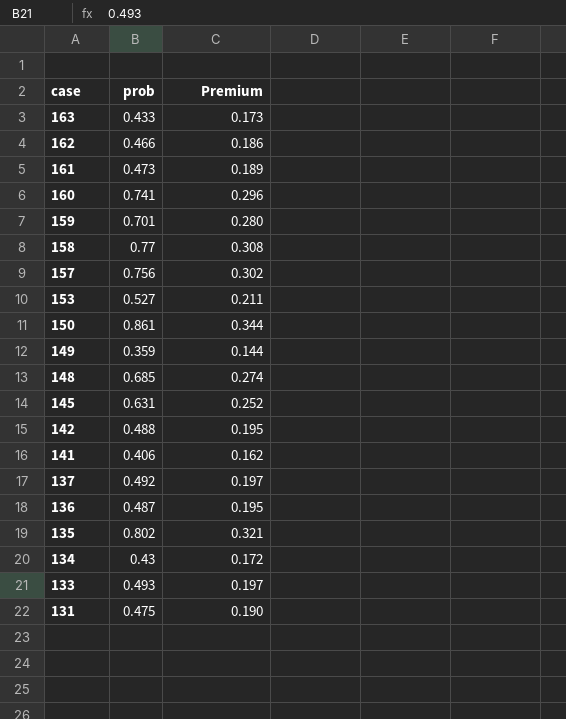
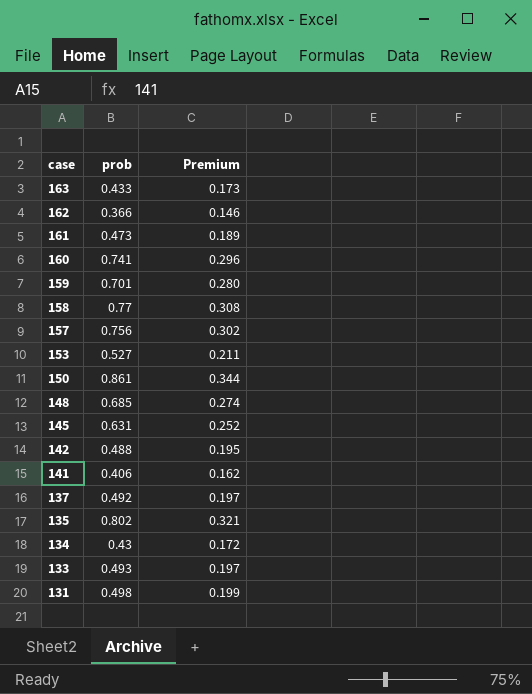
row 149: 0.359 | 0.144 -> none
row 136: 0.487 | 0.195 -> none
162 | prob: 0.466 -> 0.366
162 | Premium: 0.186 -> 0.146
131 | prob: 0.475 -> 0.498
131 | Premium: 0.190 -> 0.199

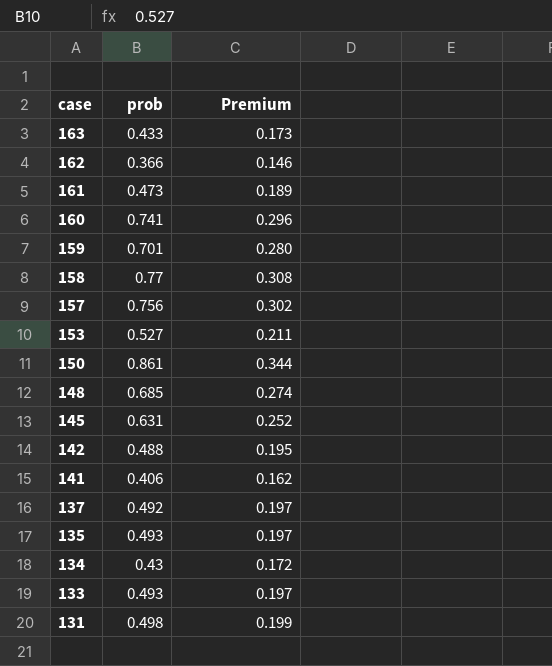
135 | prob: 0.802 -> 0.493
135 | Premium: 0.321 -> 0.197

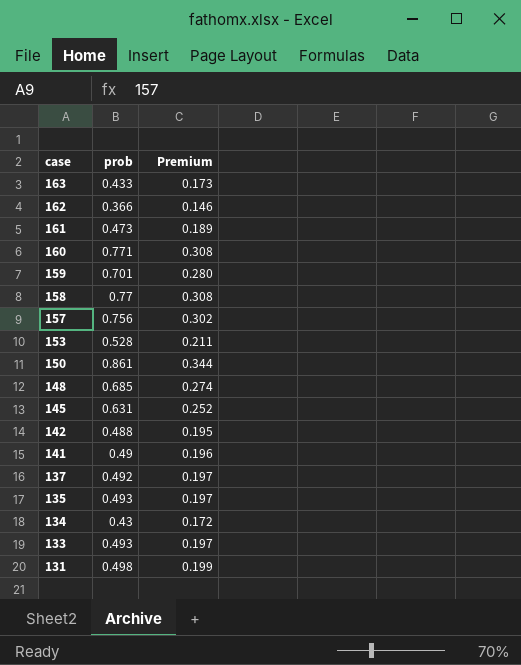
160 | prob: 0.741 -> 0.771
160 | Premium: 0.296 -> 0.308
153 | prob: 0.527 -> 0.528
141 | prob: 0.406 -> 0.49
141 | Premium: 0.162 -> 0.196

